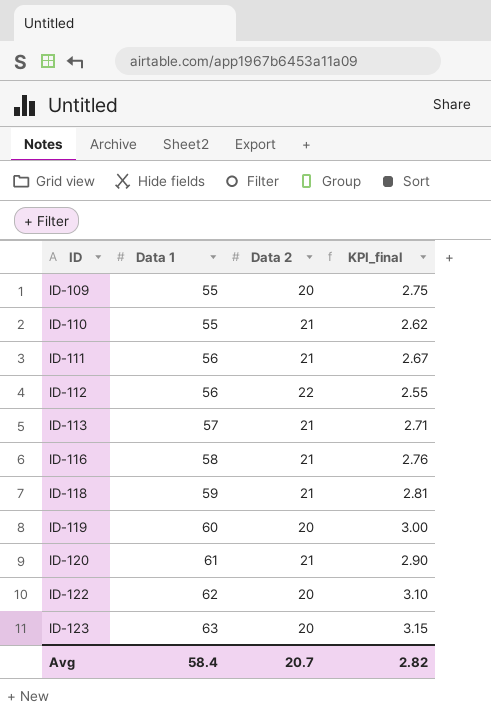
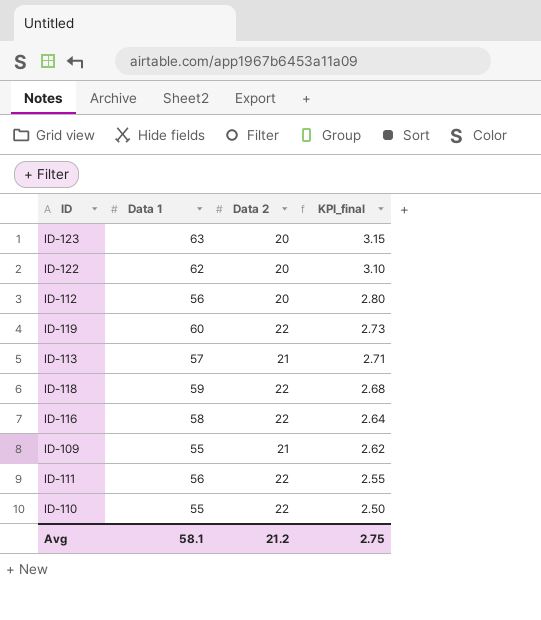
row order: ID ascending -> KPI_final descending
row ID-120: 61 | 21 | 2.90 -> none
ID-112 | Data 2: 22 -> 20
ID-112 | KPI_final: 2.55 -> 2.80
ID-119 | Data 2: 20 -> 22
ID-119 | KPI_final: 3.00 -> 2.73
ID-118 | Data 2: 21 -> 22
ID-118 | KPI_final: 2.81 -> 2.68
ID-116 | Data 2: 21 -> 22
ID-116 | KPI_final: 2.76 -> 2.64
ID-109 | Data 2: 20 -> 21
ID-109 | KPI_final: 2.75 -> 2.62
ID-111 | Data 2: 21 -> 22
ID-111 | KPI_final: 2.67 -> 2.55
ID-110 | Data 2: 21 -> 22
ID-110 | KPI_final: 2.62 -> 2.50
Avg | Data 1: 58.4 -> 58.1
Avg | Data 2: 20.7 -> 21.2
Avg | KPI_final: 2.82 -> 2.75

